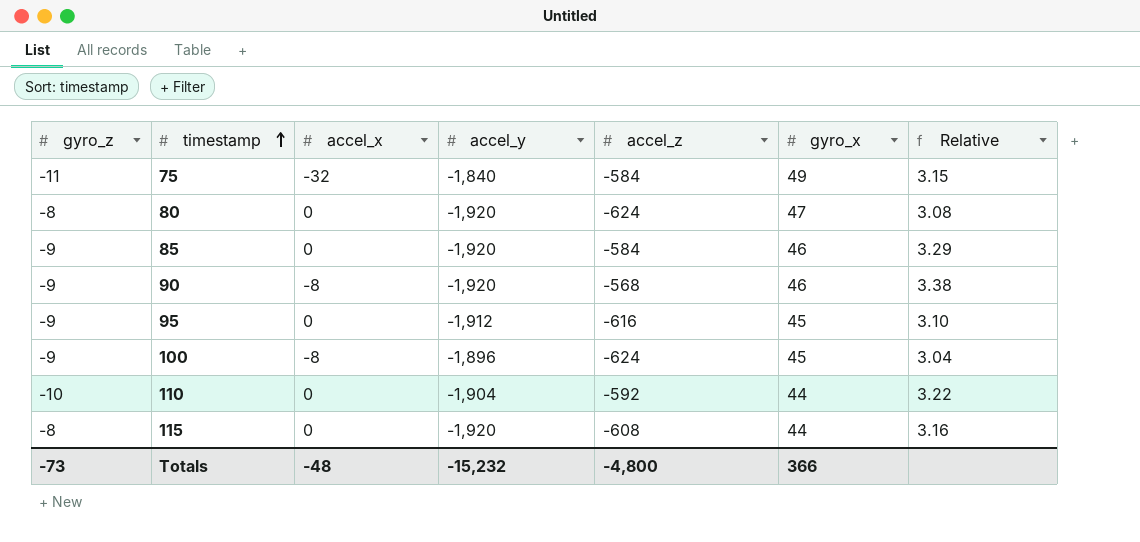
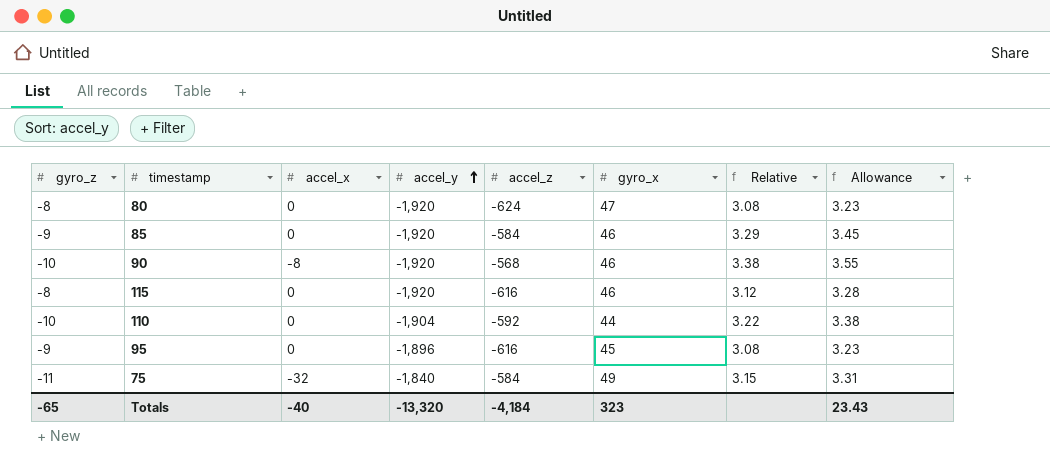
row order: timestamp ascending -> accel_y ascending
column Allowance | formula: none -> [Relative] * 1.05
row 100: -9 | -8 | -1,896 | -624 | 45 | 3.04 -> none
90 | gyro_z: -9 -> -10
115 | accel_z: -608 -> -616
115 | gyro_x: 44 -> 46
115 | Relative: 3.16 -> 3.12
95 | accel_y: -1,912 -> -1,896
95 | Relative: 3.10 -> 3.08
Totals | gyro_z: -73 -> -65
Totals | accel_x: -48 -> -40
Totals | accel_y: -15,232 -> -13,320
Totals | accel_z: -4,800 -> -4,184
Totals | gyro_x: 366 -> 323

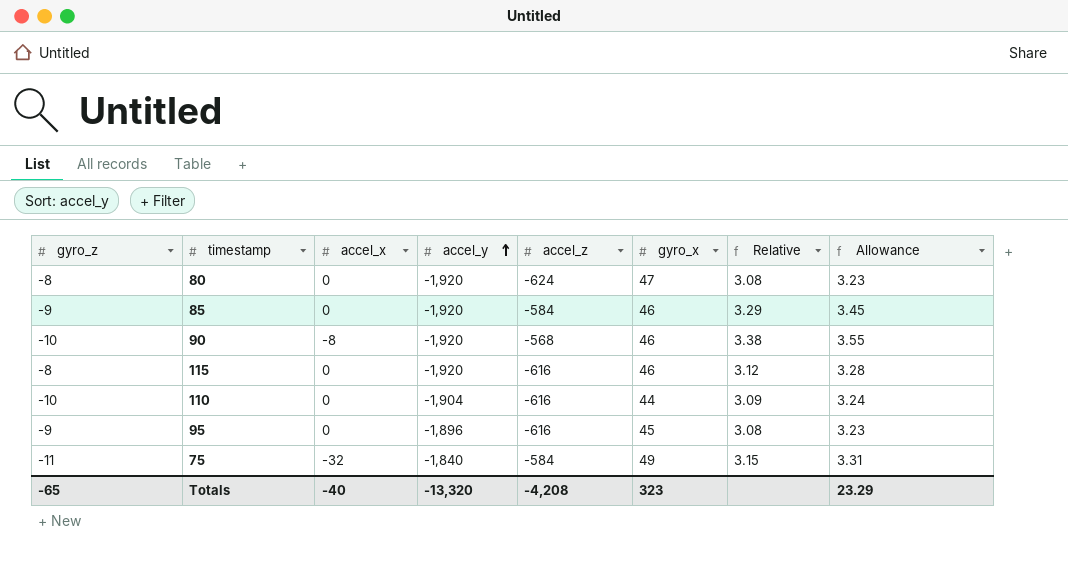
110 | accel_z: -592 -> -616
110 | Relative: 3.22 -> 3.09
110 | Allowance: 3.38 -> 3.24
Totals | accel_z: -4,184 -> -4,208
Totals | Allowance: 23.43 -> 23.29

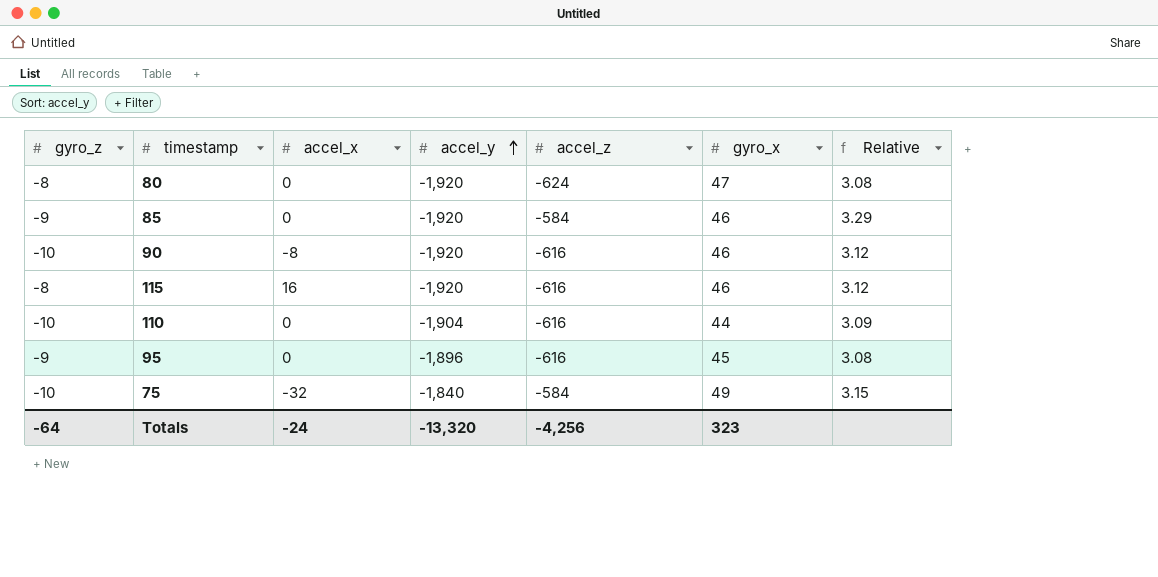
column Allowance | formula: [Relative] * 1.05 -> none
90 | accel_z: -568 -> -616
90 | Relative: 3.38 -> 3.12
115 | accel_x: 0 -> 16
75 | gyro_z: -11 -> -10
Totals | gyro_z: -65 -> -64
Totals | accel_x: -40 -> -24
Totals | accel_z: -4,208 -> -4,256

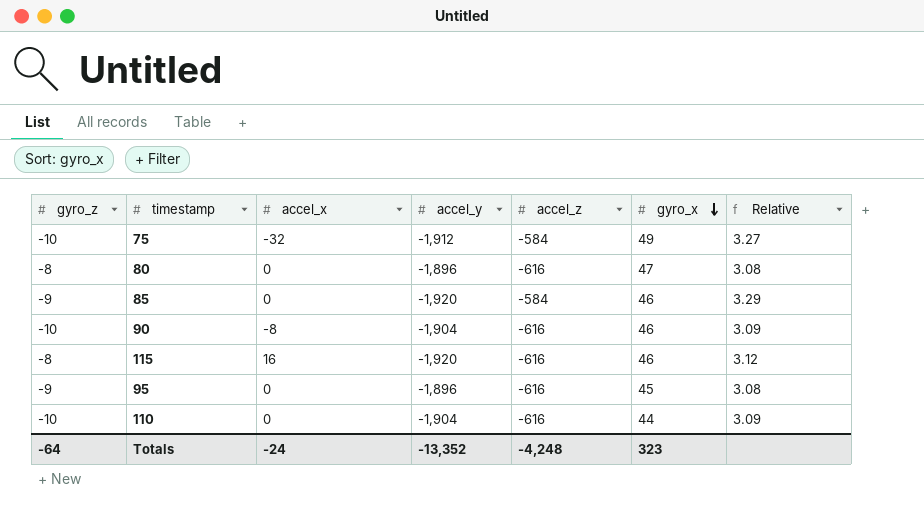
row order: accel_y ascending -> gyro_x descending
75 | accel_y: -1,840 -> -1,912
75 | Relative: 3.15 -> 3.27
80 | accel_y: -1,920 -> -1,896
80 | accel_z: -624 -> -616
90 | accel_y: -1,920 -> -1,904
90 | Relative: 3.12 -> 3.09
Totals | accel_y: -13,320 -> -13,352
Totals | accel_z: -4,256 -> -4,248

